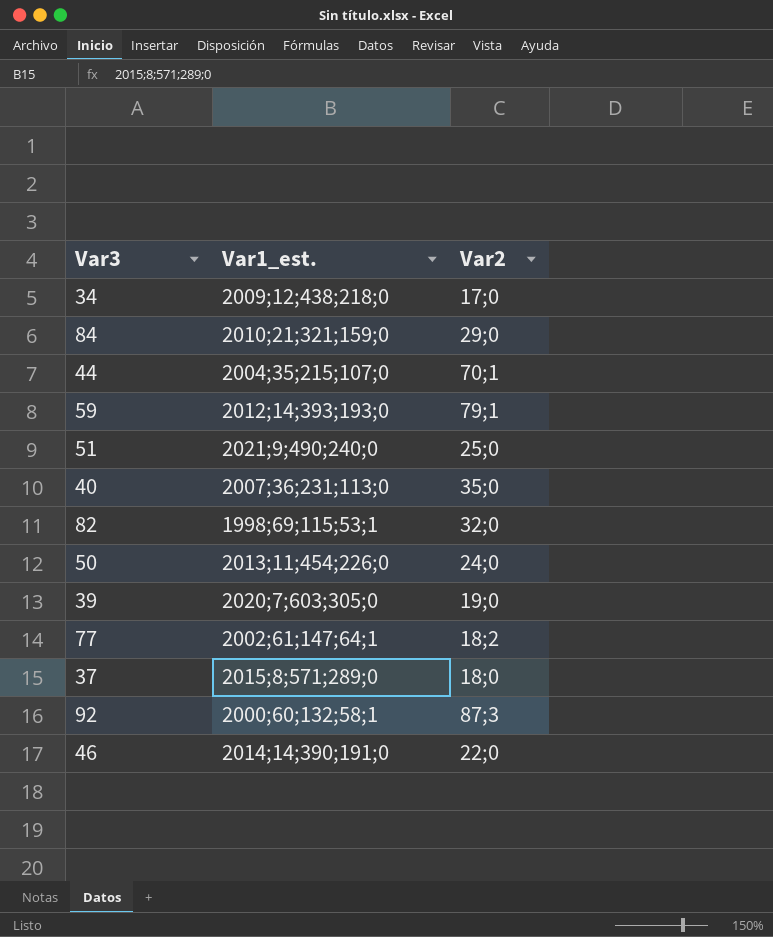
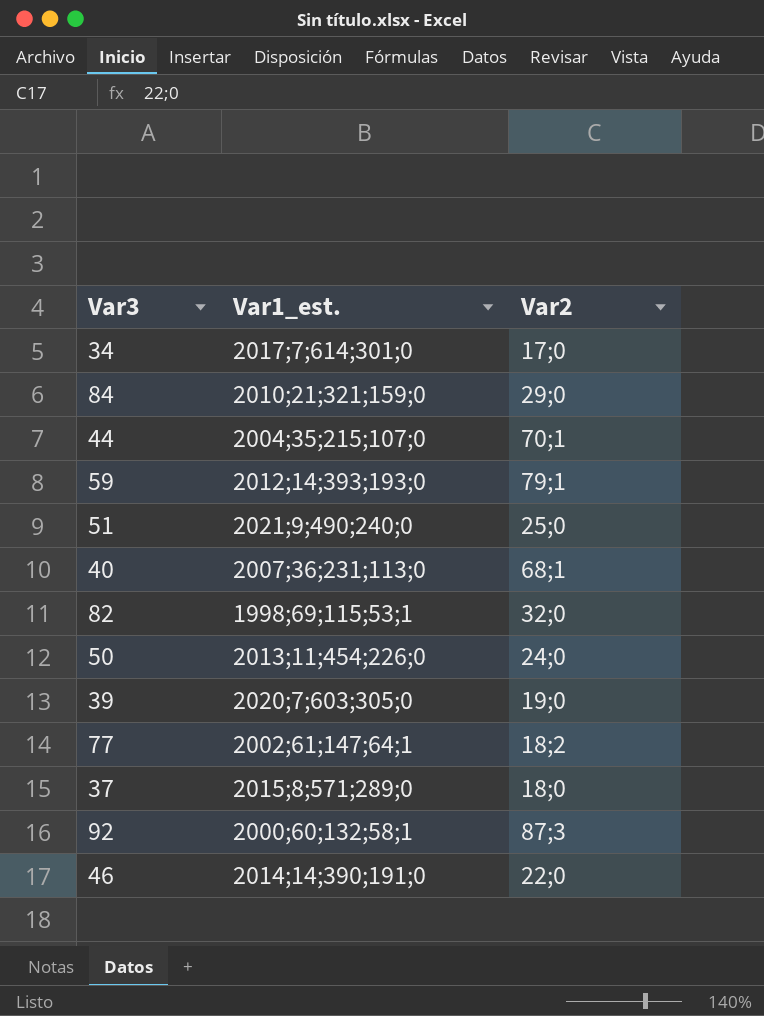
34 | Var1_est.: 2009;12;438;218;0 -> 2017;7;614;301;0
40 | Var2: 35;0 -> 68;1

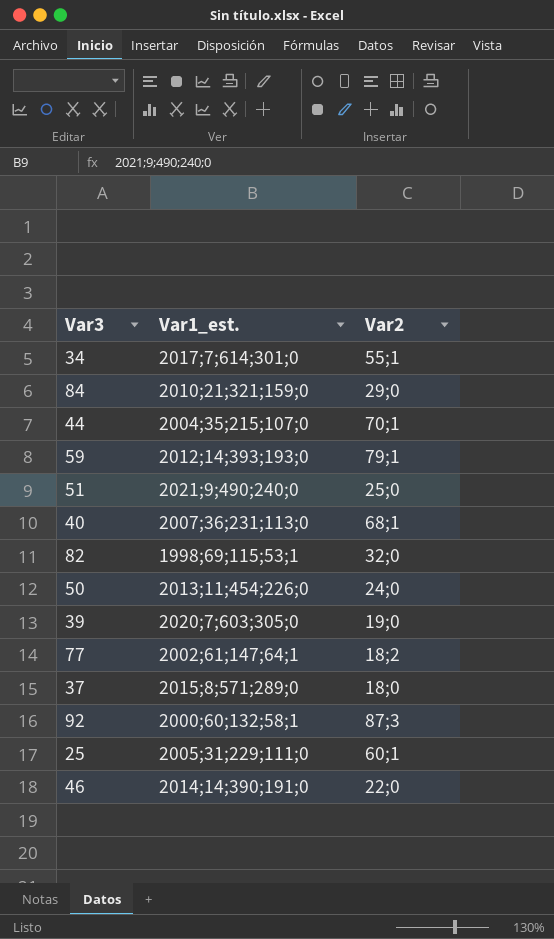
34 | Var2: 17;0 -> 55;1
row 25: none -> 2005;31;229;111;0 | 60;1

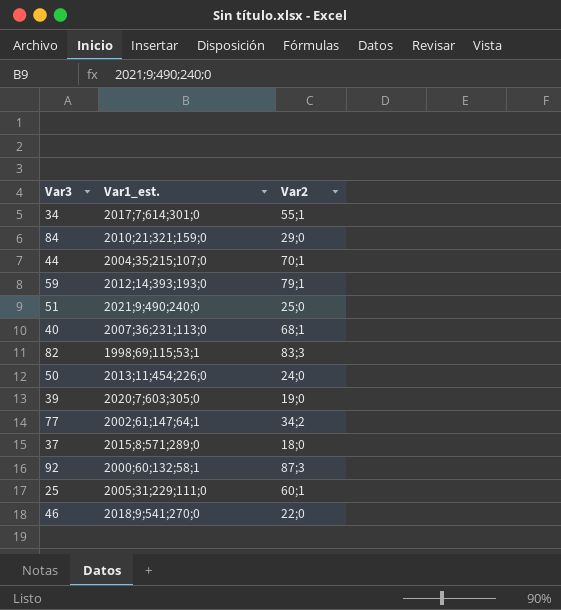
82 | Var2: 32;0 -> 83;3
77 | Var2: 18;2 -> 34;2
46 | Var1_est.: 2014;14;390;191;0 -> 2018;9;541;270;0

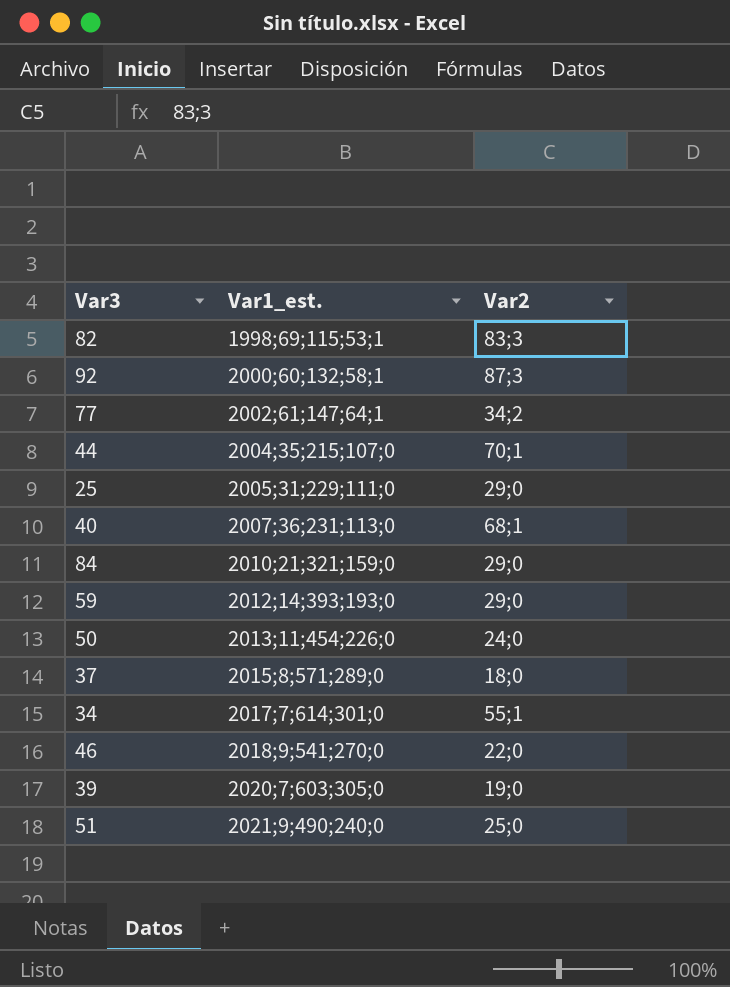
row order: none -> Var1_est. ascending
25 | Var2: 60;1 -> 29;0
59 | Var2: 79;1 -> 29;0

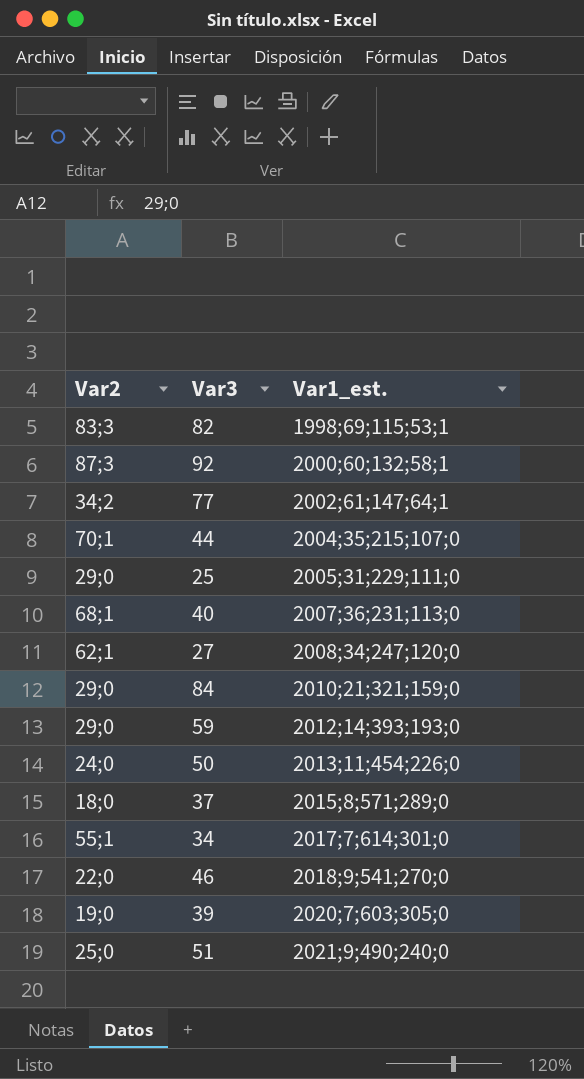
column Var2 | position: 3 -> 1
row 27: none -> 62;1 | 2008;34;247;120;0

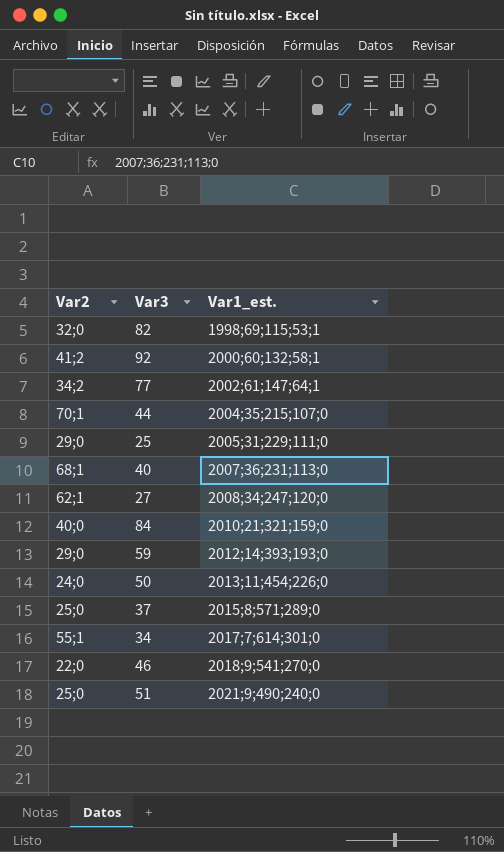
row 39: 19;0 | 2020;7;603;305;0 -> none
82 | Var2: 83;3 -> 32;0
92 | Var2: 87;3 -> 41;2
84 | Var2: 29;0 -> 40;0
37 | Var2: 18;0 -> 25;0

